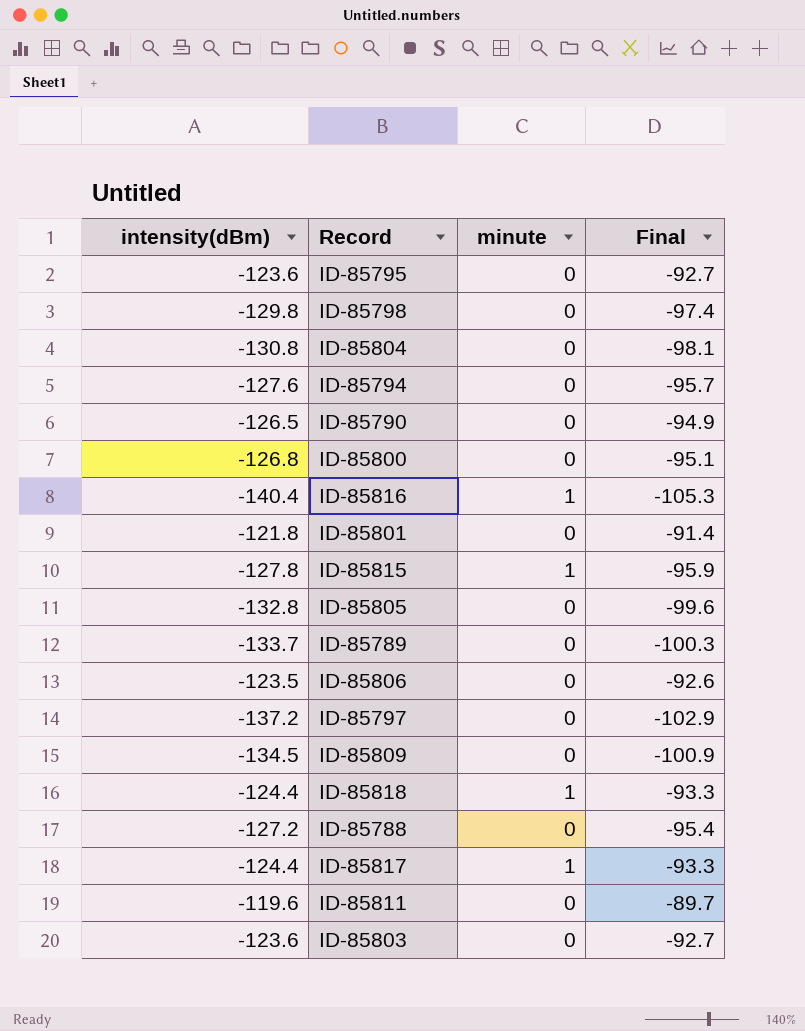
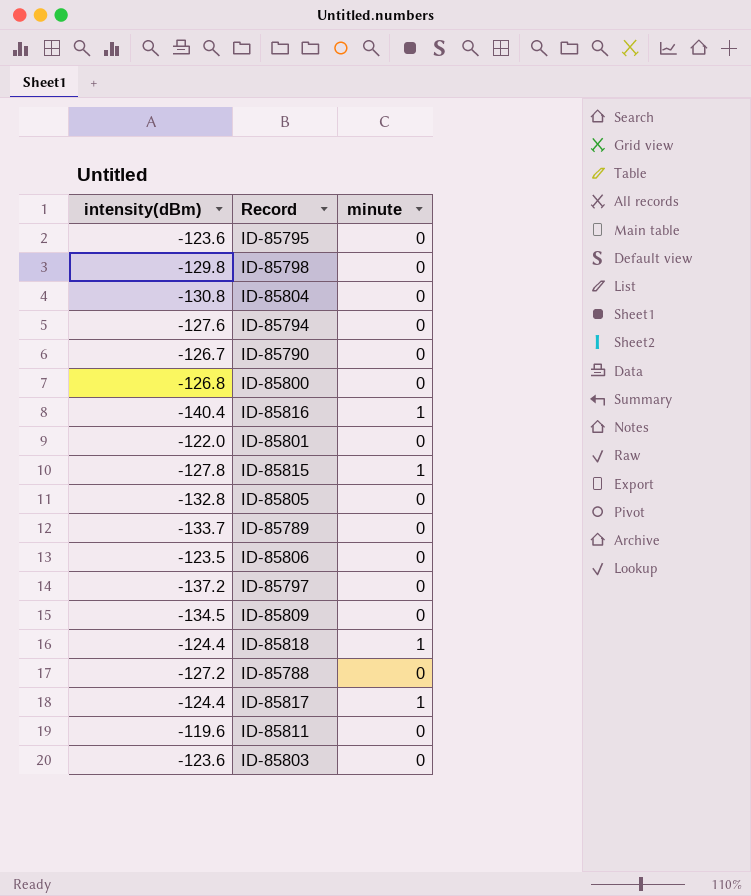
column Final | formula: [intensity(dBm)] * 0.75 -> none
ID-85790 | intensity(dBm): -126.5 -> -126.7
ID-85801 | intensity(dBm): -121.8 -> -122.0

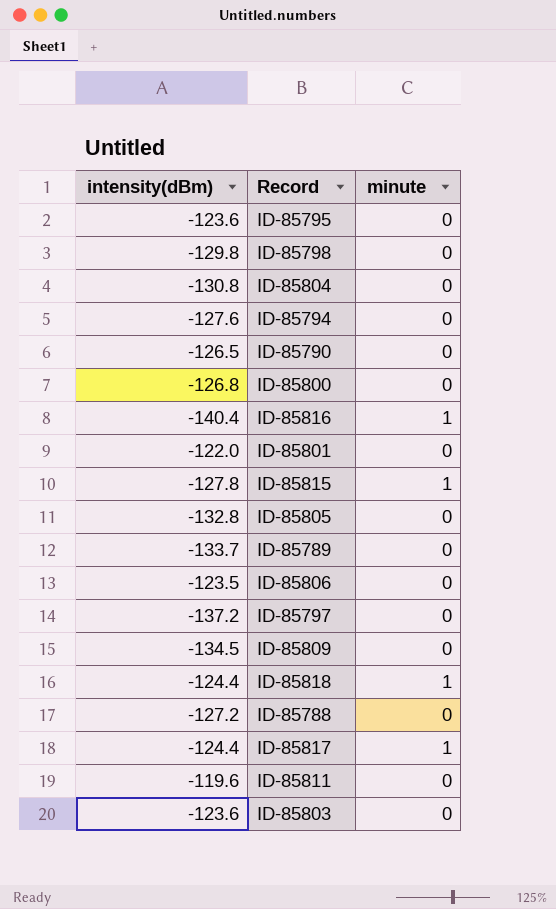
ID-85790 | intensity(dBm): -126.7 -> -126.5

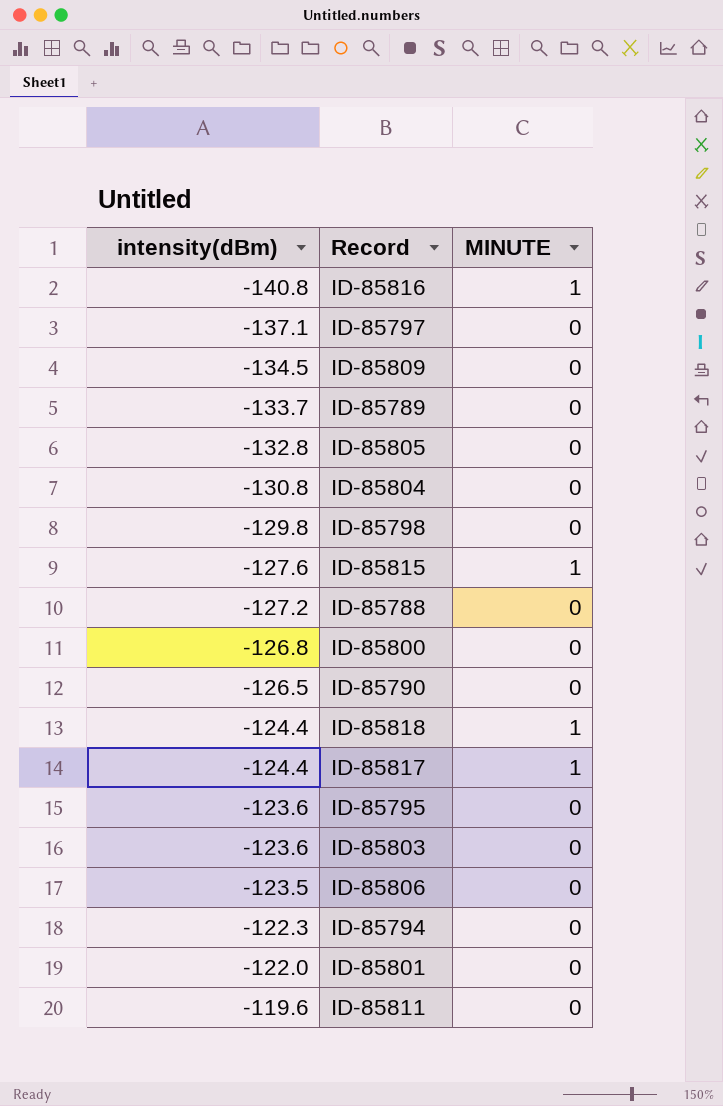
row order: none -> intensity(dBm) ascending
column name: minute -> MINUTE
ID-85816 | intensity(dBm): -140.4 -> -140.8
ID-85797 | intensity(dBm): -137.2 -> -137.1
ID-85815 | intensity(dBm): -127.8 -> -127.6
ID-85794 | intensity(dBm): -127.6 -> -122.3

